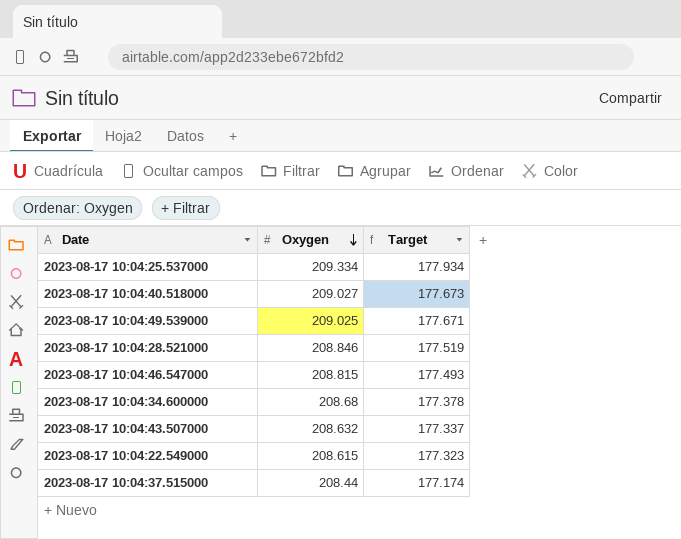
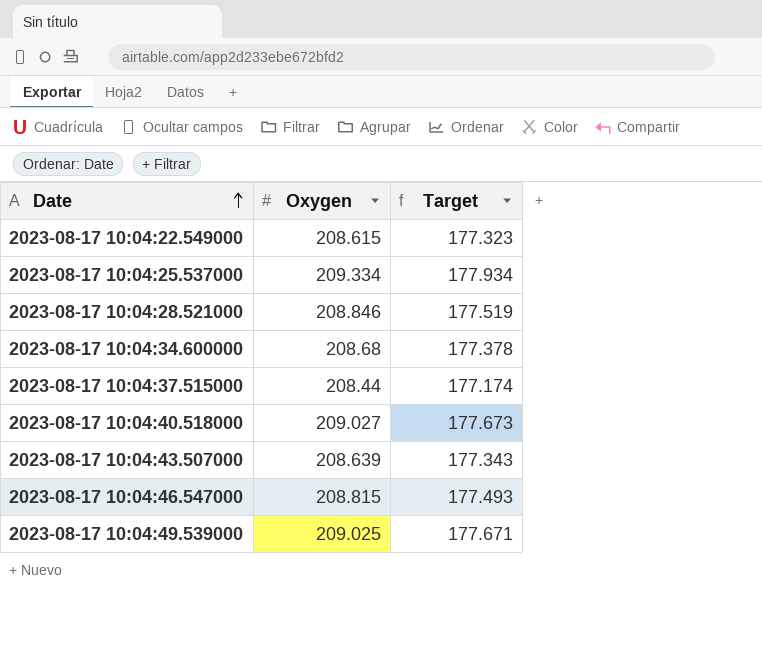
row order: Oxygen descending -> Date ascending
2023-08-17 10:04:43.507000 | Oxygen: 208.632 -> 208.639
2023-08-17 10:04:43.507000 | Target: 177.337 -> 177.343

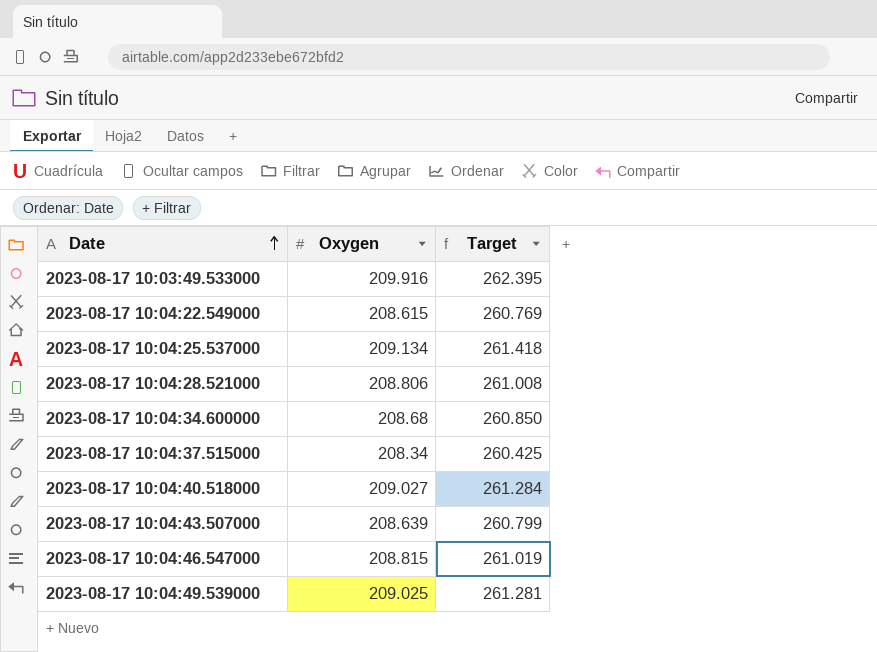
column Target | formula: [Oxygen] * 0.85 -> [Oxygen] * 1.25
row 2023-08-17 10:03:49.533000: none -> 209.916 | 262.395
2023-08-17 10:04:25.537000 | Oxygen: 209.334 -> 209.134
2023-08-17 10:04:28.521000 | Oxygen: 208.846 -> 208.806
2023-08-17 10:04:37.515000 | Oxygen: 208.44 -> 208.34

